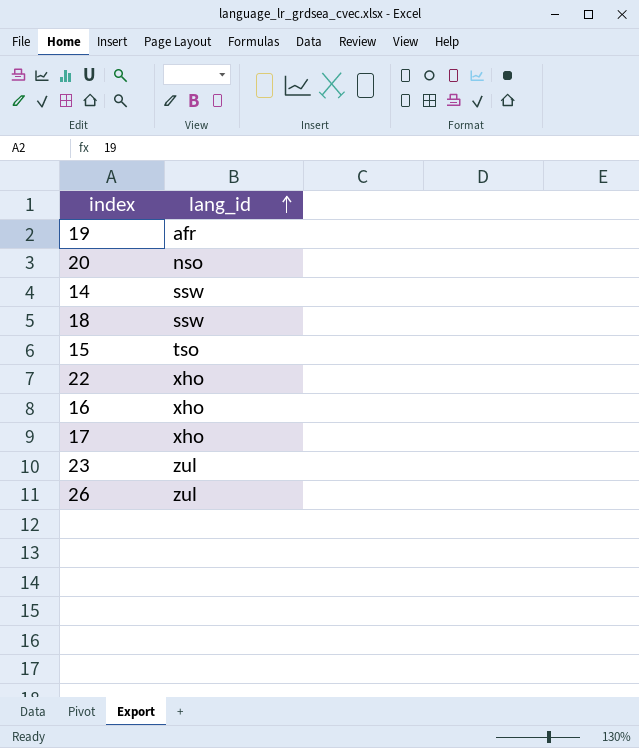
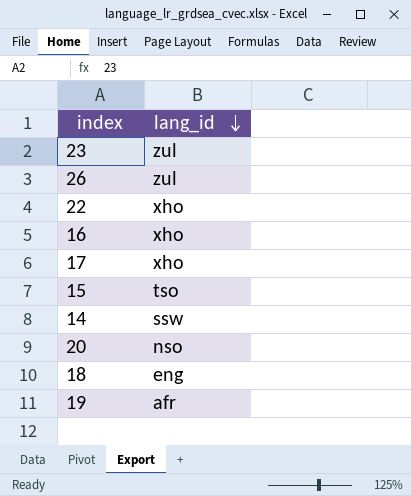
row order: lang_id ascending -> lang_id descending
18 | lang_id: ssw -> eng

